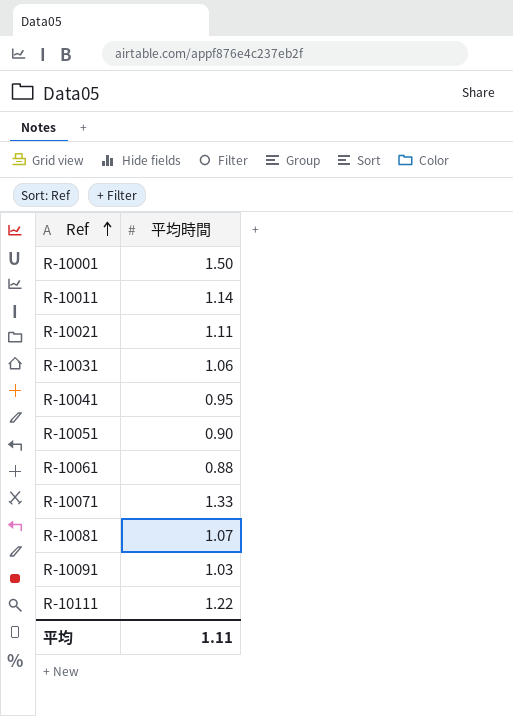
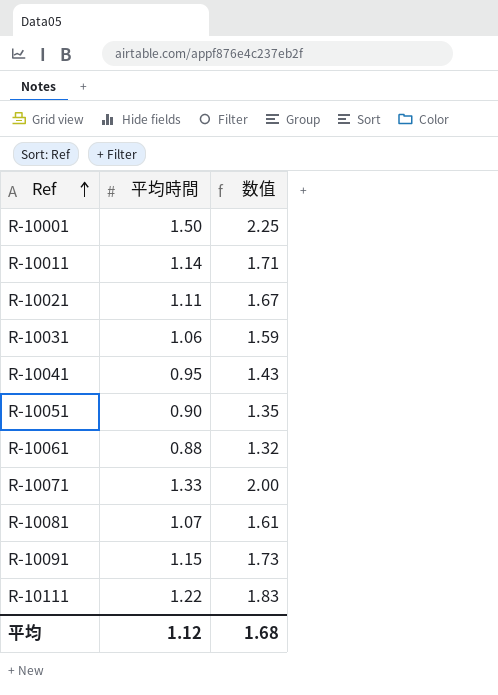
column 数值 | formula: none -> [平均時間] * 1.5
R-10091 | 平均時間: 1.03 -> 1.15
平均 | 平均時間: 1.11 -> 1.12

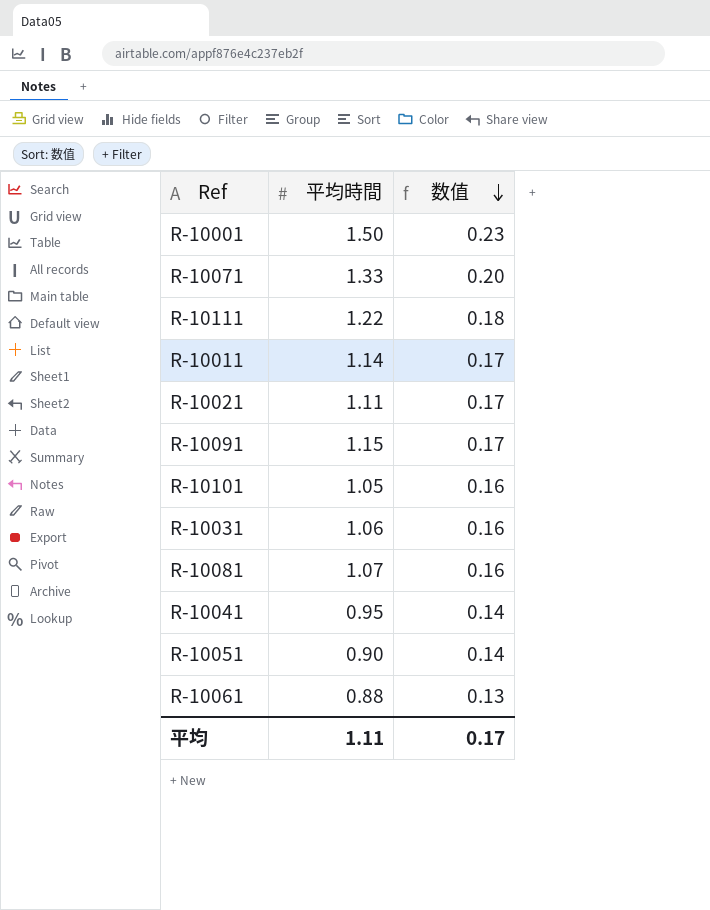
row order: Ref ascending -> 数值 descending
column 数值 | formula: [平均時間] * 1.5 -> [平均時間] * 0.15
row R-10101: none -> 1.05 | 0.16
平均 | 平均時間: 1.12 -> 1.11
平均 | 数值: 1.68 -> 0.17

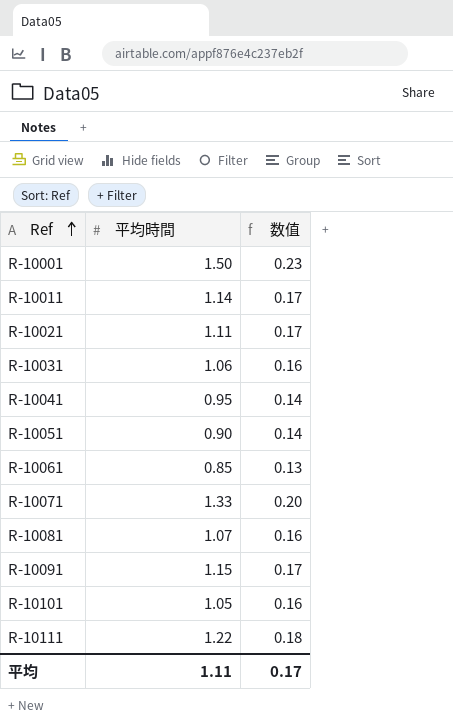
row order: 数值 descending -> Ref ascending
R-10061 | 平均時間: 0.88 -> 0.85

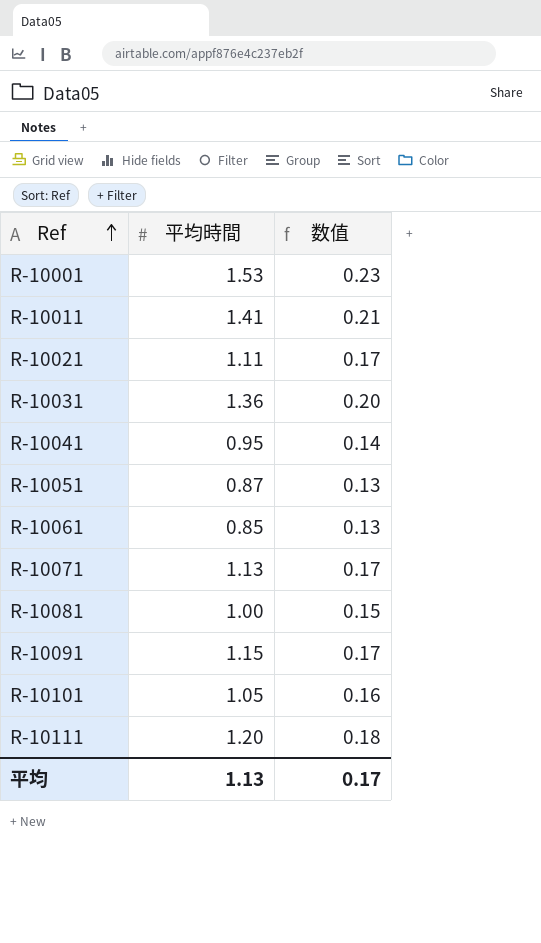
R-10001 | 平均時間: 1.50 -> 1.53
R-10011 | 平均時間: 1.14 -> 1.41
R-10011 | 数值: 0.17 -> 0.21
R-10031 | 平均時間: 1.06 -> 1.36
R-10031 | 数值: 0.16 -> 0.20
R-10051 | 平均時間: 0.90 -> 0.87
R-10051 | 数值: 0.14 -> 0.13
R-10071 | 平均時間: 1.33 -> 1.13
R-10071 | 数值: 0.20 -> 0.17
R-10081 | 平均時間: 1.07 -> 1.00
R-10081 | 数值: 0.16 -> 0.15
R-10111 | 平均時間: 1.22 -> 1.20
平均 | 平均時間: 1.11 -> 1.13

